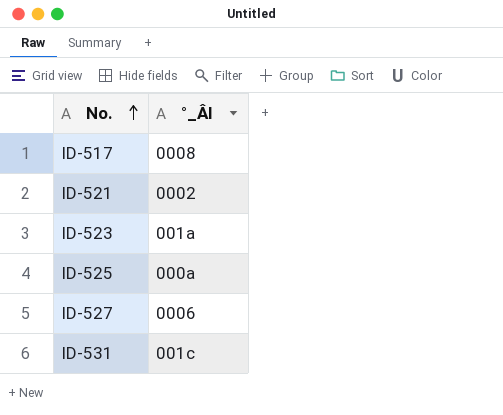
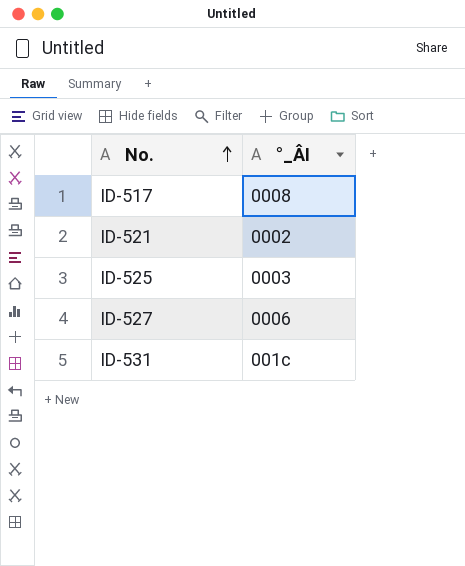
row ID-523: 001a -> none
ID-525 | °_ÂI: 000a -> 0003

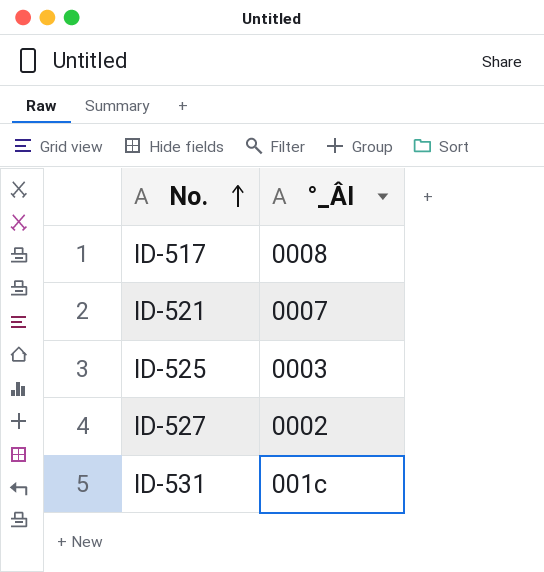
ID-521 | °_ÂI: 0002 -> 0007
ID-527 | °_ÂI: 0006 -> 0002

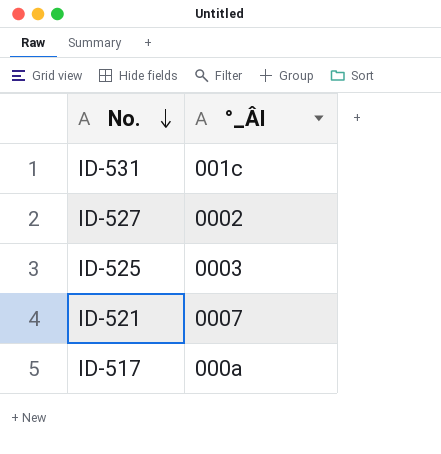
row order: No. ascending -> No. descending
ID-517 | °_ÂI: 0008 -> 000a

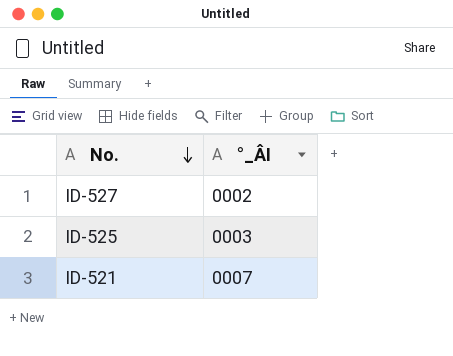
row ID-531: 001c -> none
row ID-517: 000a -> none

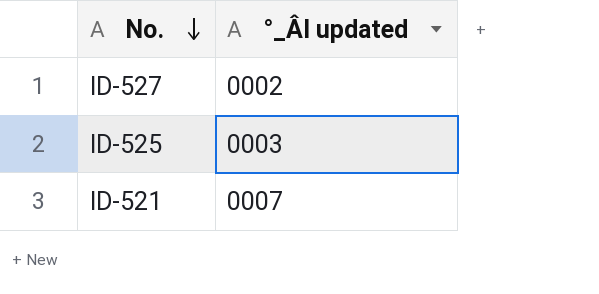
column name: °_ÂI -> °_ÂI updated

